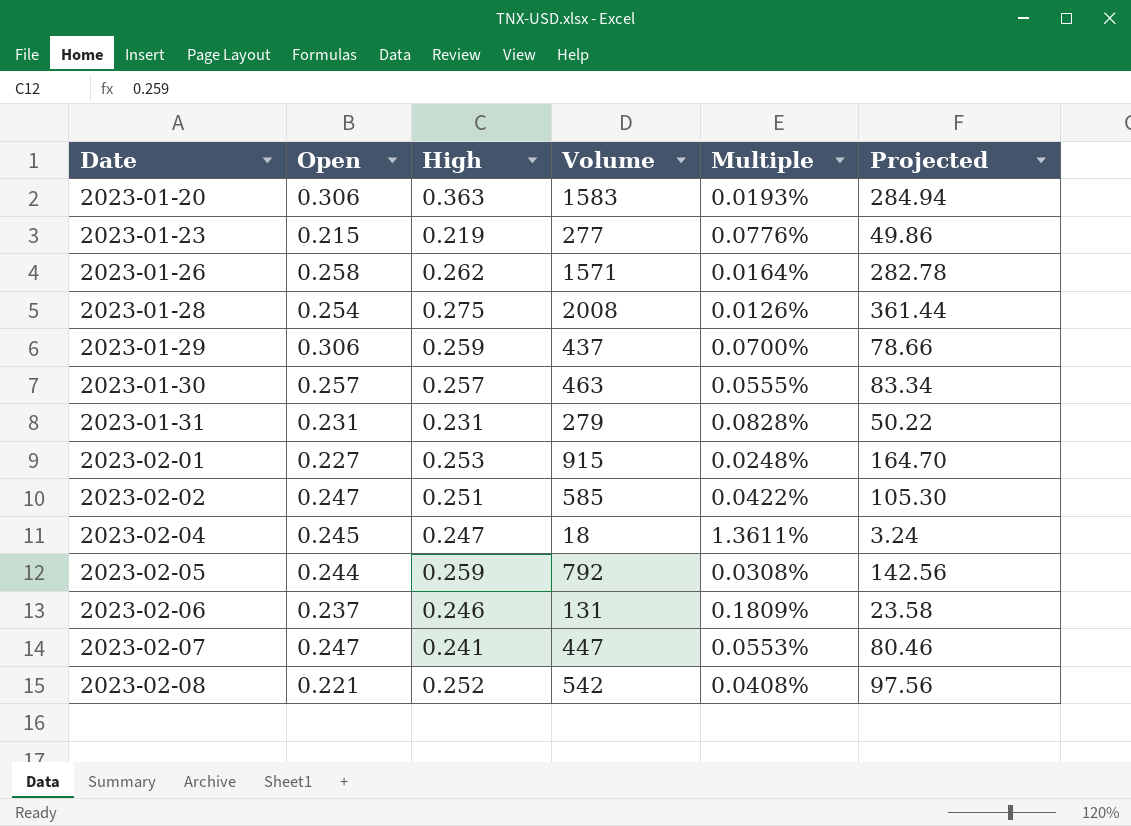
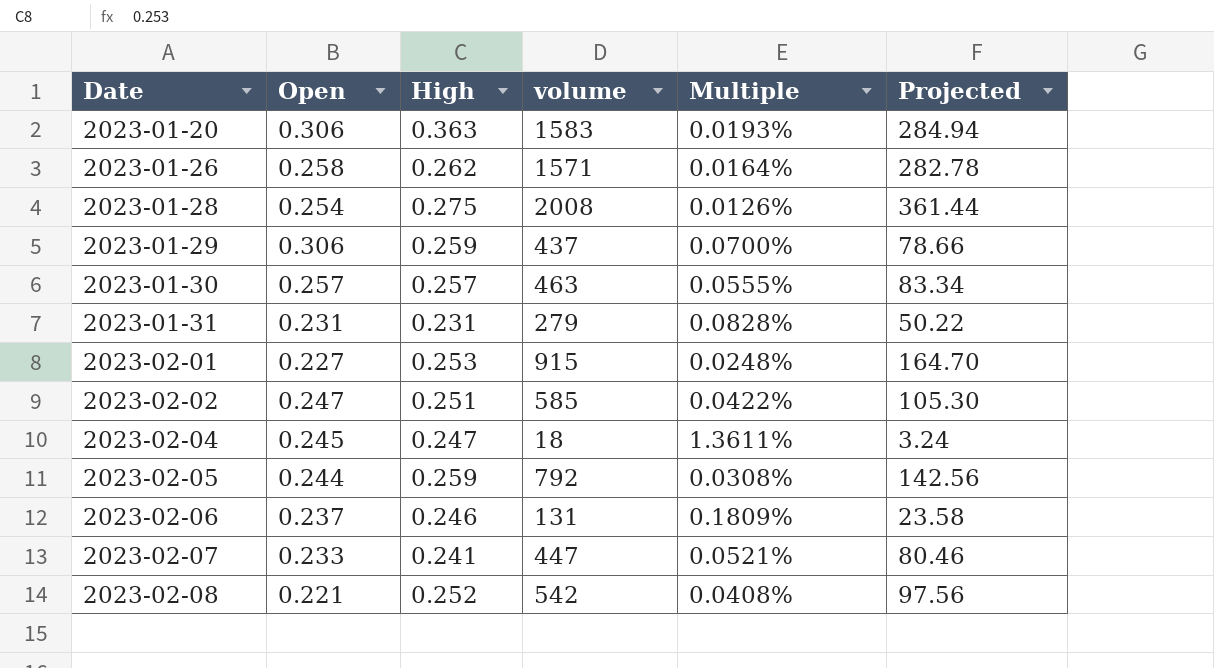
column name: Volume -> volume
row 2023-01-23: 0.215 | 0.219 | 277 | 0.0776% | 49.86 -> none
2023-02-07 | Open: 0.247 -> 0.233
2023-02-07 | Multiple: 0.0553% -> 0.0521%

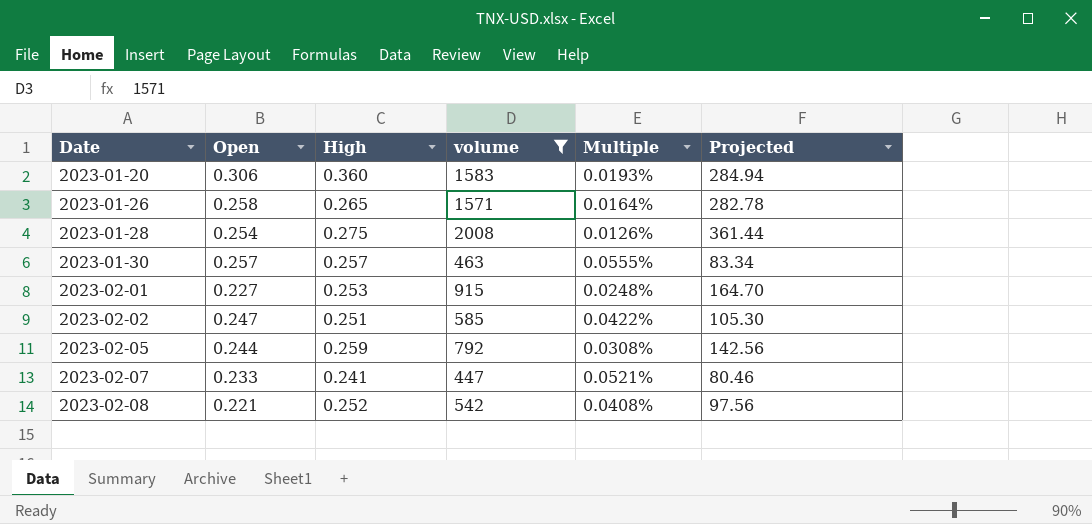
filter: none -> volume >= 447
2023-01-20 | High: 0.363 -> 0.360
2023-01-26 | High: 0.262 -> 0.265

